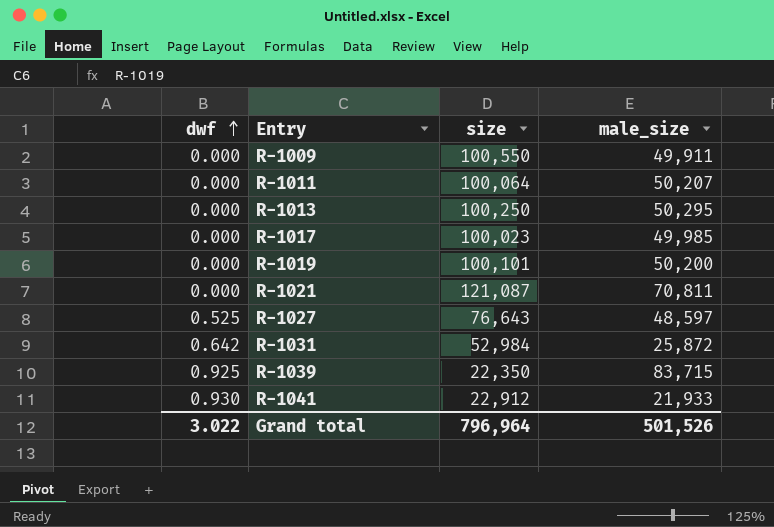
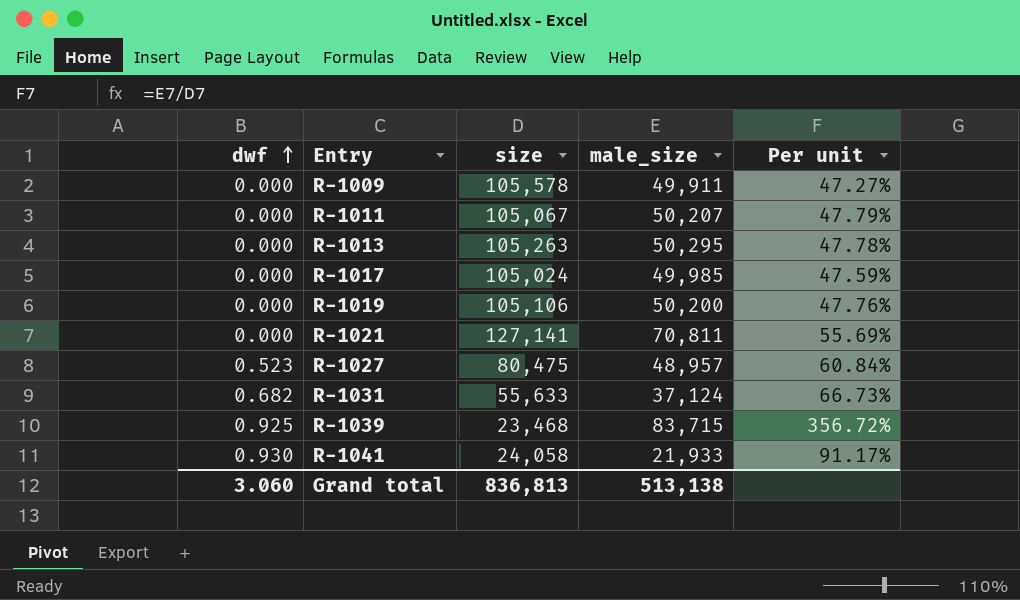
column Per unit | formula: none -> [male_size] / [size]
R-1009 | size: 100,550 -> 105,578
R-1011 | size: 100,064 -> 105,067
R-1013 | size: 100,250 -> 105,263
R-1017 | size: 100,023 -> 105,024
R-1019 | size: 100,101 -> 105,106
R-1021 | size: 121,087 -> 127,141
R-1027 | dwf: 0.525 -> 0.523
R-1027 | size: 76,643 -> 80,475
R-1027 | male_size: 48,597 -> 48,957
R-1031 | dwf: 0.642 -> 0.682
R-1031 | size: 52,984 -> 55,633
R-1031 | male_size: 25,872 -> 37,124
R-1039 | size: 22,350 -> 23,468
R-1041 | size: 22,912 -> 24,058
Grand total | dwf: 3.022 -> 3.060
Grand total | size: 796,964 -> 836,813
Grand total | male_size: 501,526 -> 513,138

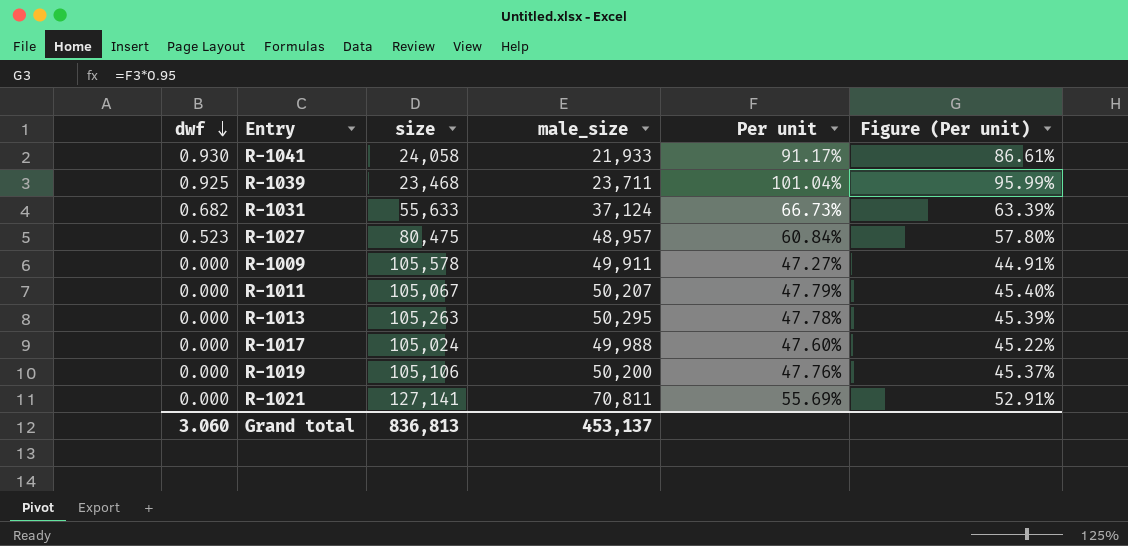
row order: dwf ascending -> dwf descending
column Figure (Per unit) | formula: none -> [Per unit] * 0.95
R-1039 | male_size: 83,715 -> 23,711
R-1039 | Per unit: 356.72% -> 101.04%
R-1017 | male_size: 49,985 -> 49,988
R-1017 | Per unit: 47.59% -> 47.60%
Grand total | male_size: 513,138 -> 453,137

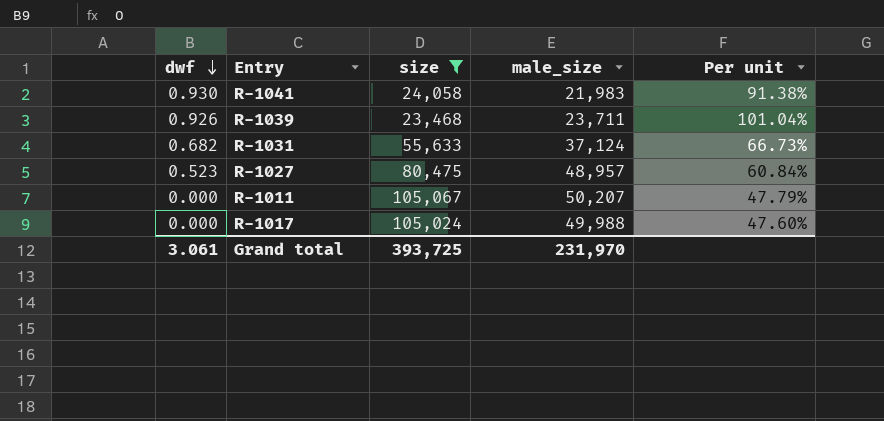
filter: none -> size <= 105,067
column Figure (Per unit) | formula: [Per unit] * 0.95 -> none
R-1041 | male_size: 21,933 -> 21,983
R-1041 | Per unit: 91.17% -> 91.38%
R-1039 | dwf: 0.925 -> 0.926
Grand total | dwf: 3.060 -> 3.061
Grand total | size: 836,813 -> 393,725
Grand total | male_size: 453,137 -> 231,970

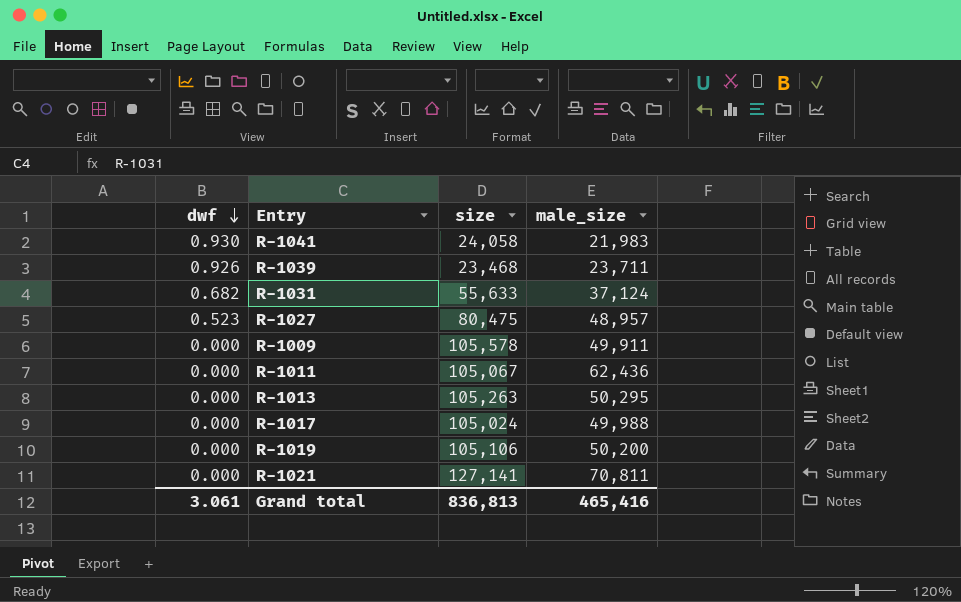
filter: size <= 105,067 -> none
column Per unit | formula: [male_size] / [size] -> none
R-1011 | male_size: 50,207 -> 62,436
Grand total | size: 393,725 -> 836,813
Grand total | male_size: 231,970 -> 465,416

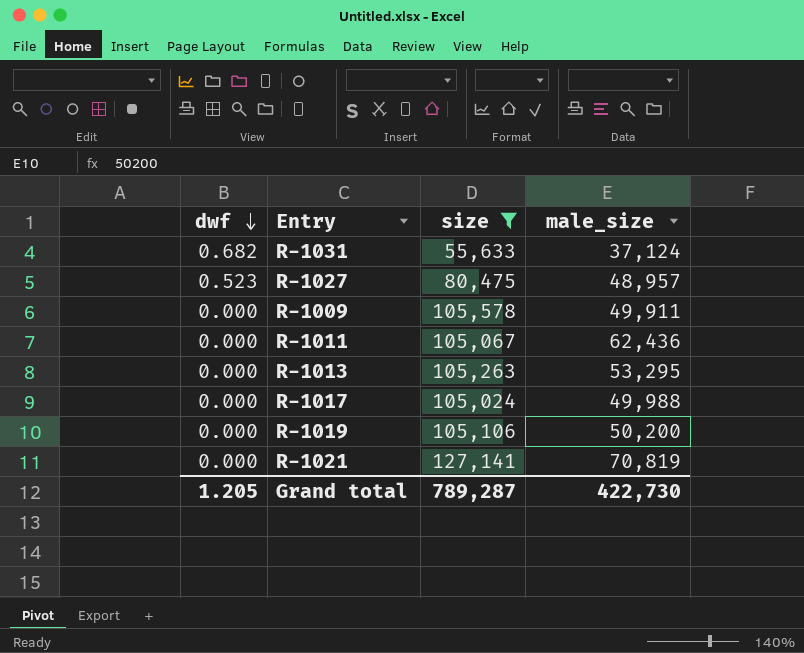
filter: none -> size >= 55,633
R-1013 | male_size: 50,295 -> 53,295
R-1021 | male_size: 70,811 -> 70,819
Grand total | dwf: 3.061 -> 1.205
Grand total | size: 836,813 -> 789,287
Grand total | male_size: 465,416 -> 422,730

